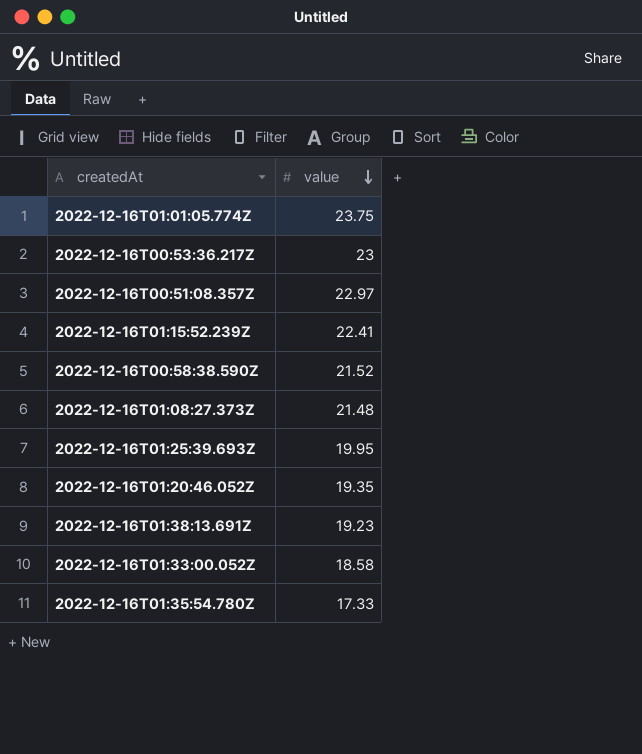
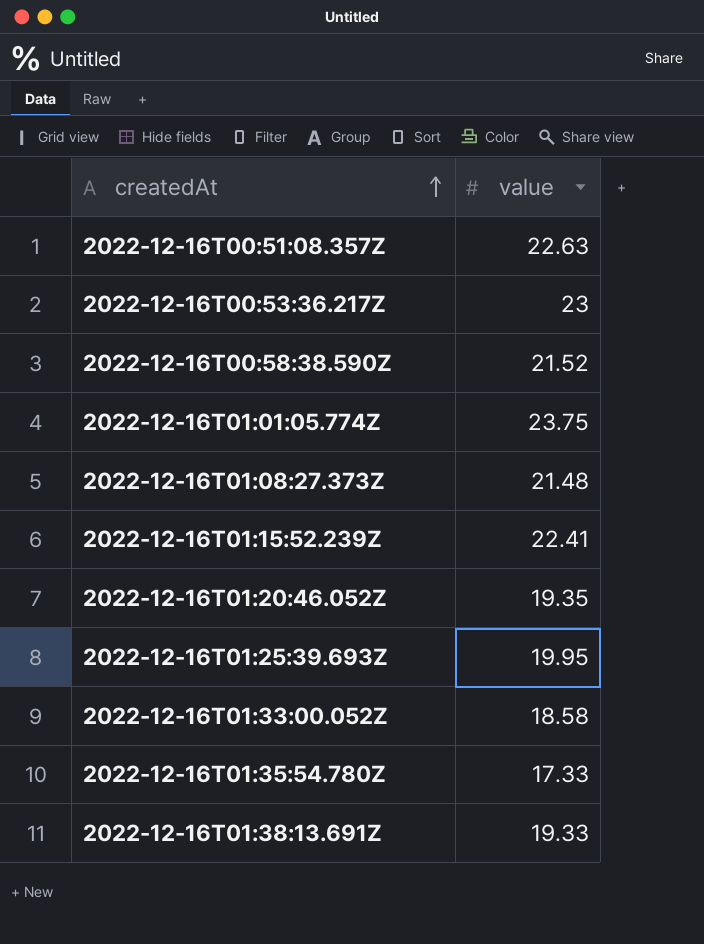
row order: value descending -> createdAt ascending
2022-12-16T00:51:08.357Z | value: 22.97 -> 22.63
2022-12-16T01:38:13.691Z | value: 19.23 -> 19.33

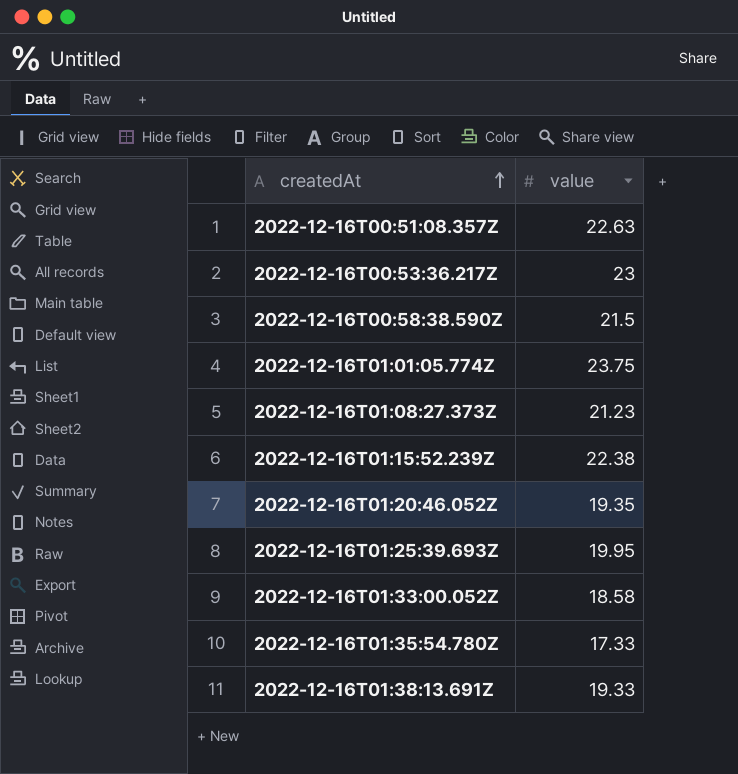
2022-12-16T00:58:38.590Z | value: 21.52 -> 21.5
2022-12-16T01:08:27.373Z | value: 21.48 -> 21.23
2022-12-16T01:15:52.239Z | value: 22.41 -> 22.38

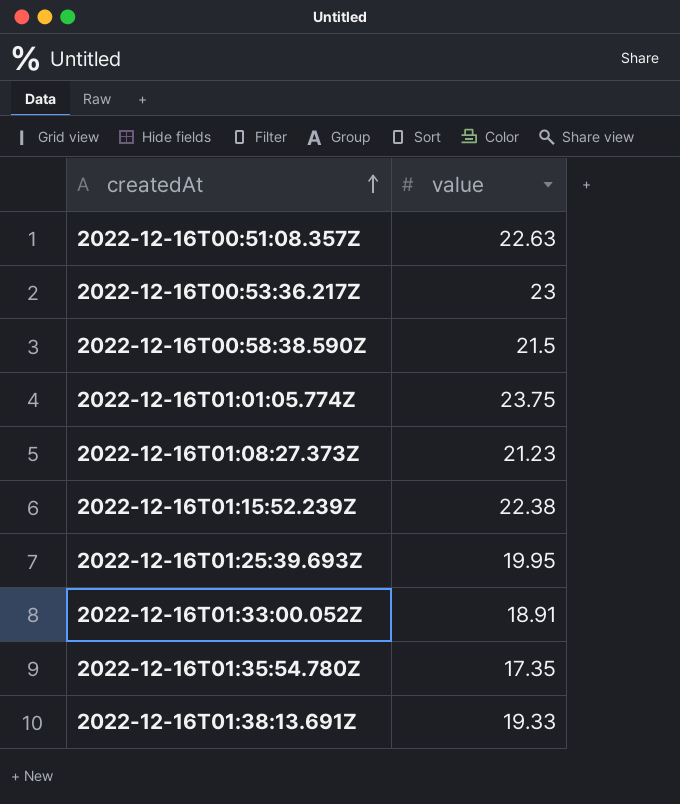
row 2022-12-16T01:20:46.052Z: 19.35 -> none
2022-12-16T01:33:00.052Z | value: 18.58 -> 18.91
2022-12-16T01:35:54.780Z | value: 17.33 -> 17.35

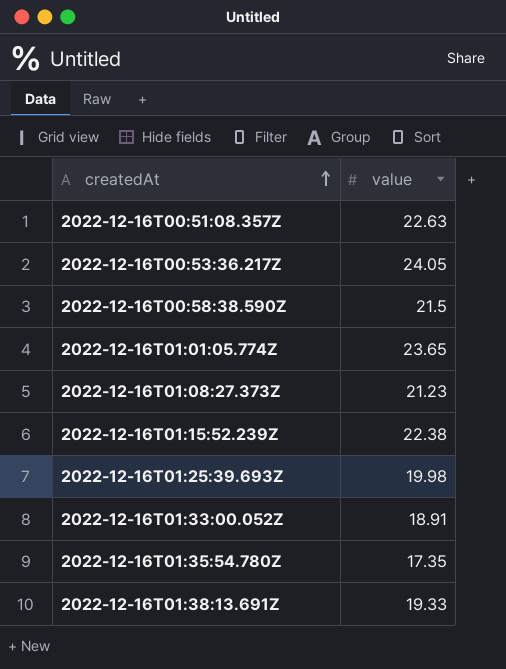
2022-12-16T00:53:36.217Z | value: 23 -> 24.05
2022-12-16T01:01:05.774Z | value: 23.75 -> 23.65
2022-12-16T01:25:39.693Z | value: 19.95 -> 19.98

